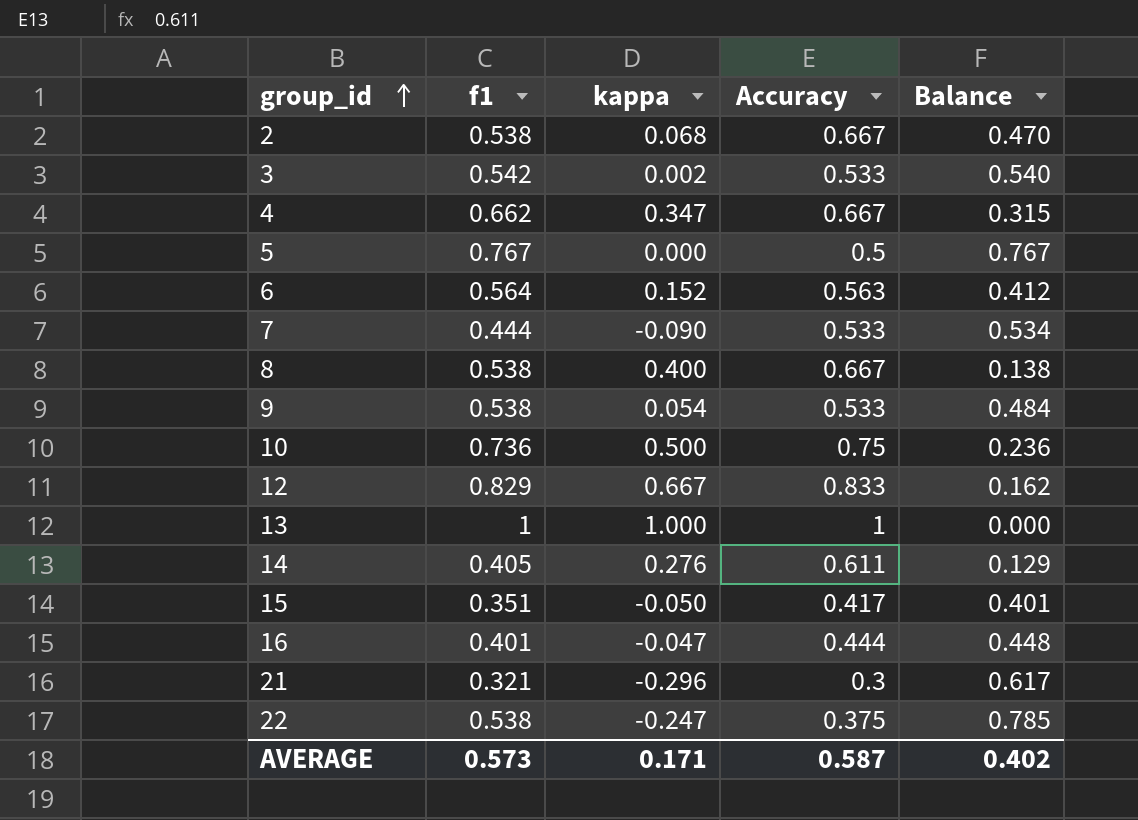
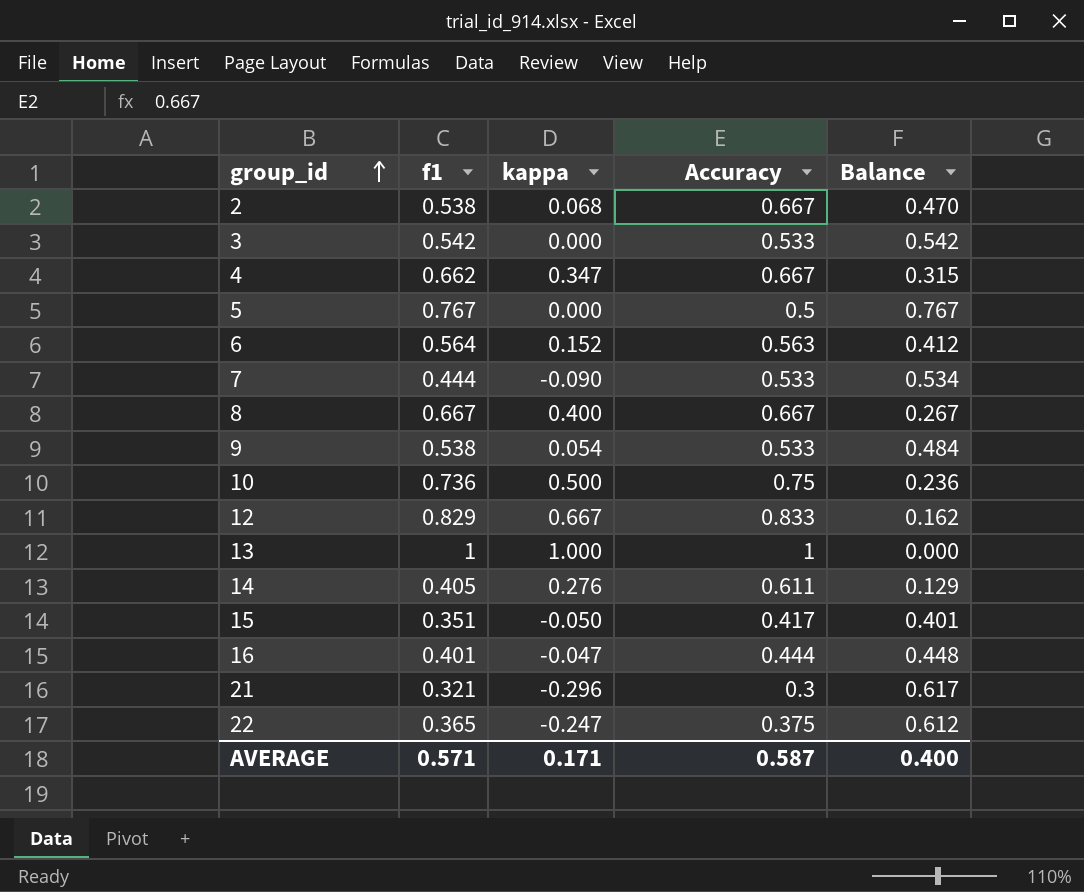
3 | kappa: 0.002 -> 0.000
3 | Balance: 0.540 -> 0.542
8 | f1: 0.538 -> 0.667
8 | Balance: 0.138 -> 0.267
22 | f1: 0.538 -> 0.365
22 | Balance: 0.785 -> 0.612
AVERAGE | f1: 0.573 -> 0.571
AVERAGE | Balance: 0.402 -> 0.400

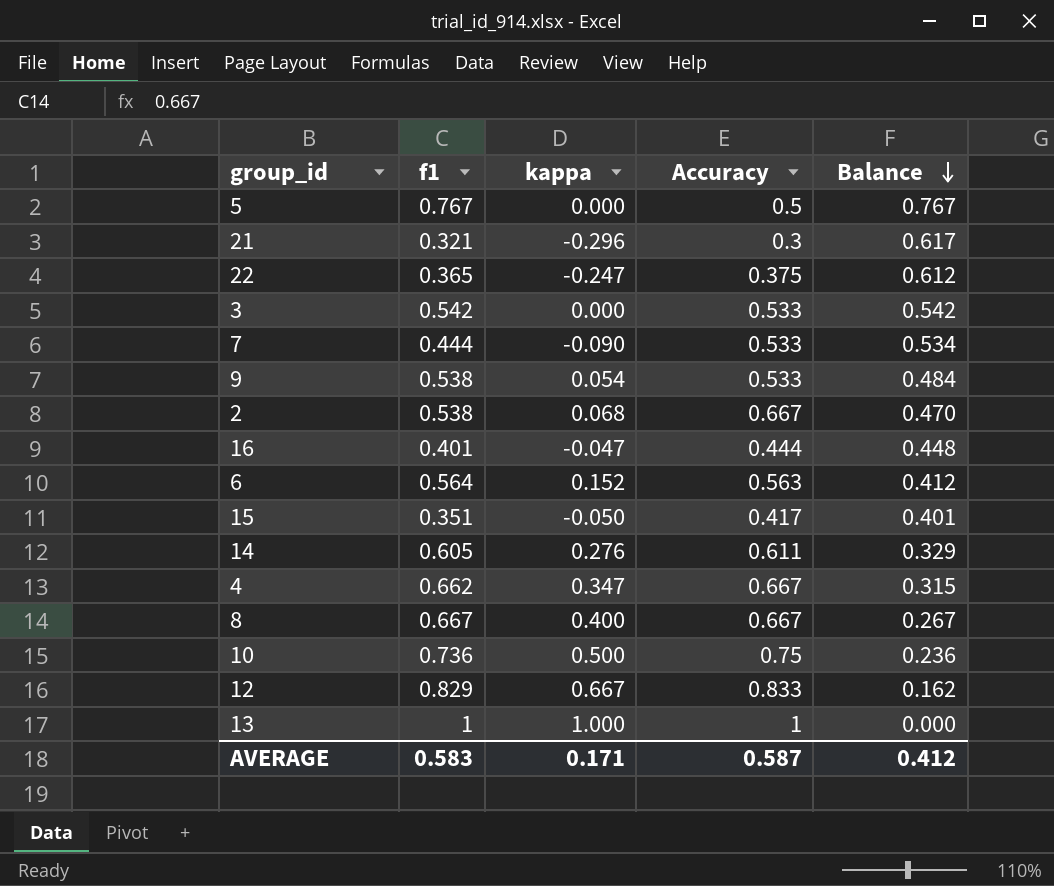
row order: group_id ascending -> Balance descending
14 | f1: 0.405 -> 0.605
14 | Balance: 0.129 -> 0.329
AVERAGE | f1: 0.571 -> 0.583
AVERAGE | Balance: 0.400 -> 0.412

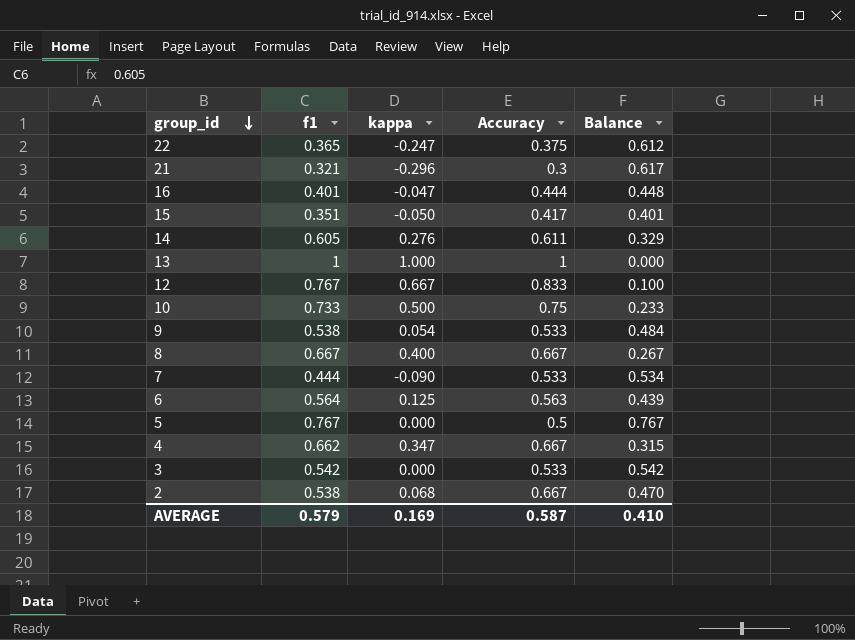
row order: Balance descending -> group_id descending
12 | f1: 0.829 -> 0.767
12 | Balance: 0.162 -> 0.100
10 | f1: 0.736 -> 0.733
10 | Balance: 0.236 -> 0.233
6 | kappa: 0.152 -> 0.125
6 | Balance: 0.412 -> 0.439
AVERAGE | f1: 0.583 -> 0.579
AVERAGE | kappa: 0.171 -> 0.169
AVERAGE | Balance: 0.412 -> 0.410

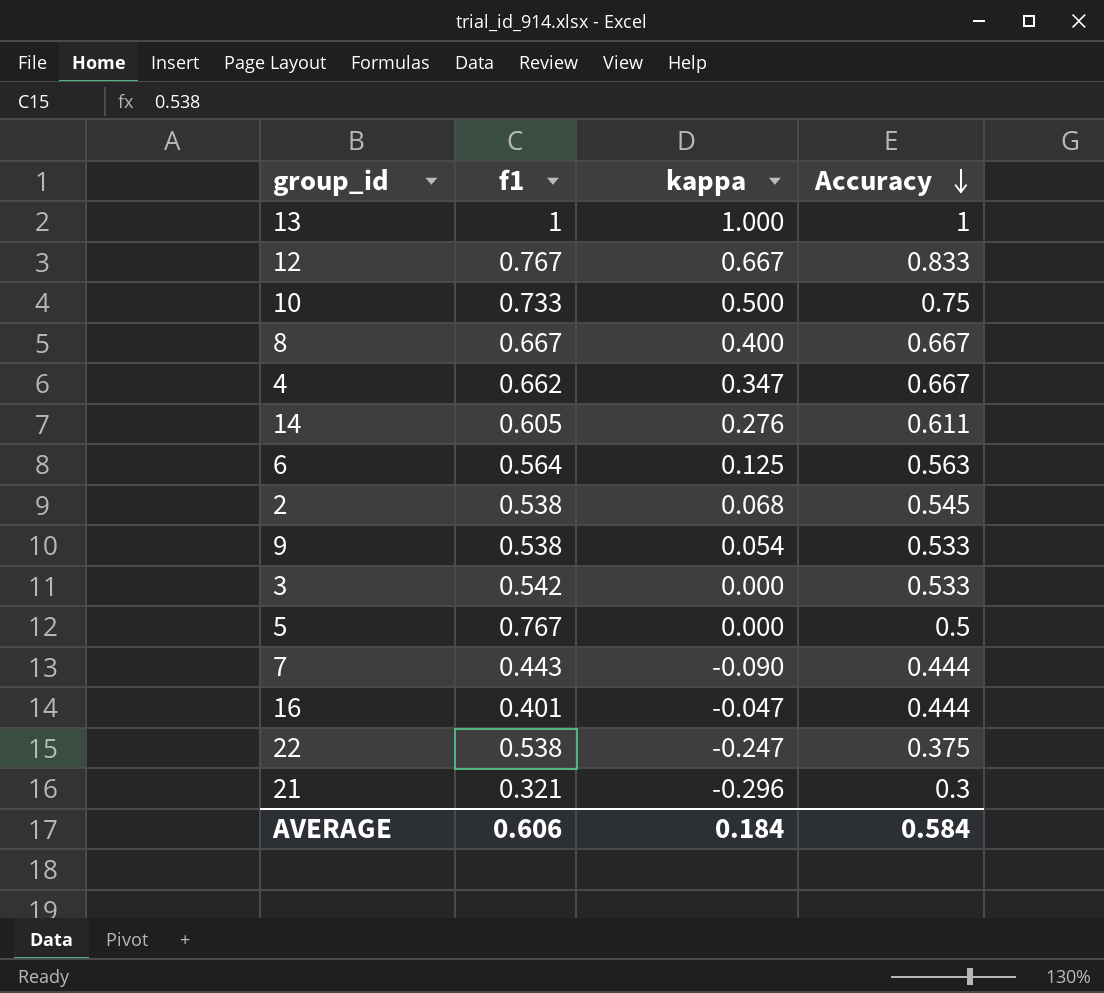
row order: group_id descending -> Accuracy descending
column Balance | formula: [f1] - [kappa] -> none
row 15: 0.351 | -0.050 | 0.417 | 0.401 -> none
2 | Accuracy: 0.667 -> 0.545
7 | f1: 0.444 -> 0.443
7 | Accuracy: 0.533 -> 0.444
22 | f1: 0.365 -> 0.538
AVERAGE | f1: 0.579 -> 0.606
AVERAGE | kappa: 0.169 -> 0.184
AVERAGE | Accuracy: 0.587 -> 0.584

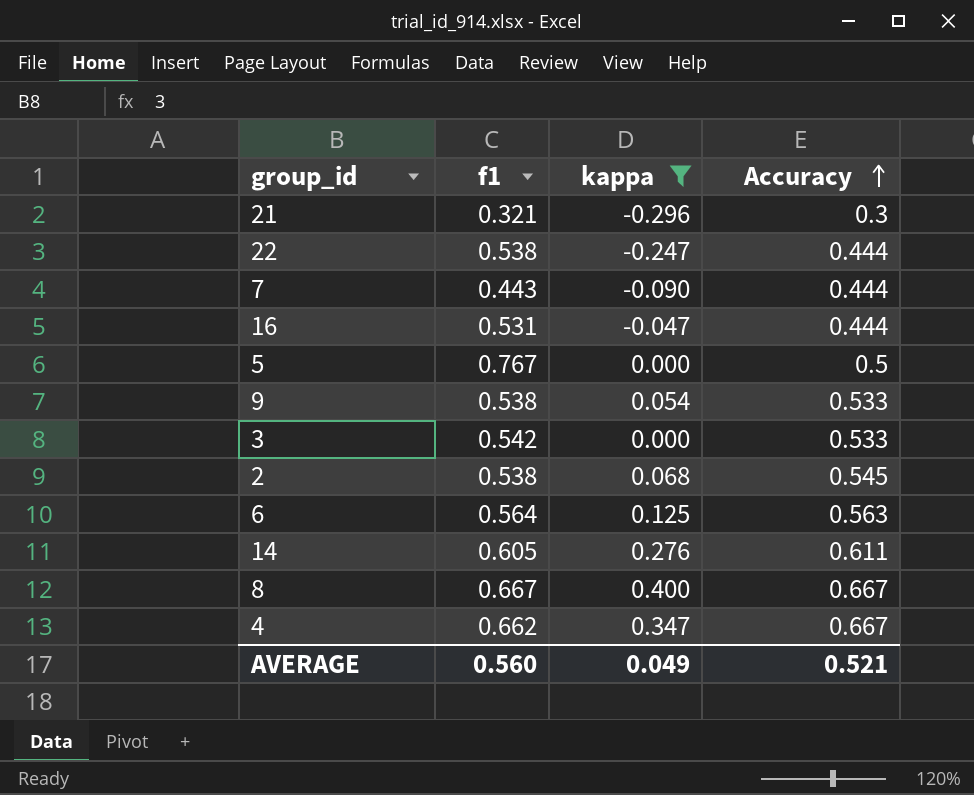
filter: none -> kappa <= 0.400
row order: Accuracy descending -> Accuracy ascending
22 | Accuracy: 0.375 -> 0.444
16 | f1: 0.401 -> 0.531
AVERAGE | f1: 0.606 -> 0.560
AVERAGE | kappa: 0.184 -> 0.049
AVERAGE | Accuracy: 0.584 -> 0.521

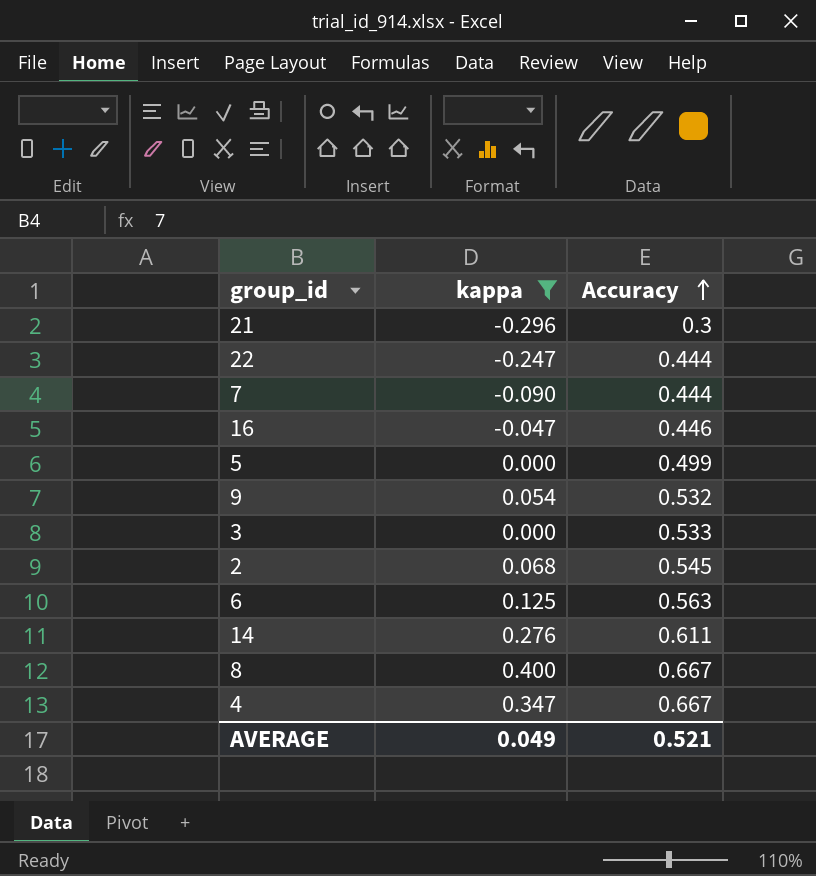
column f1 | position: 2 -> none
16 | Accuracy: 0.444 -> 0.446
5 | Accuracy: 0.5 -> 0.499
9 | Accuracy: 0.533 -> 0.532

